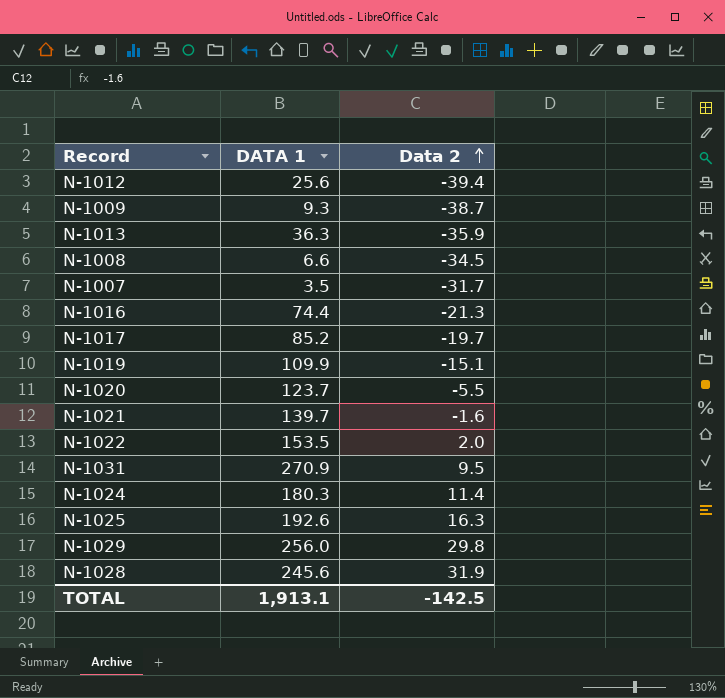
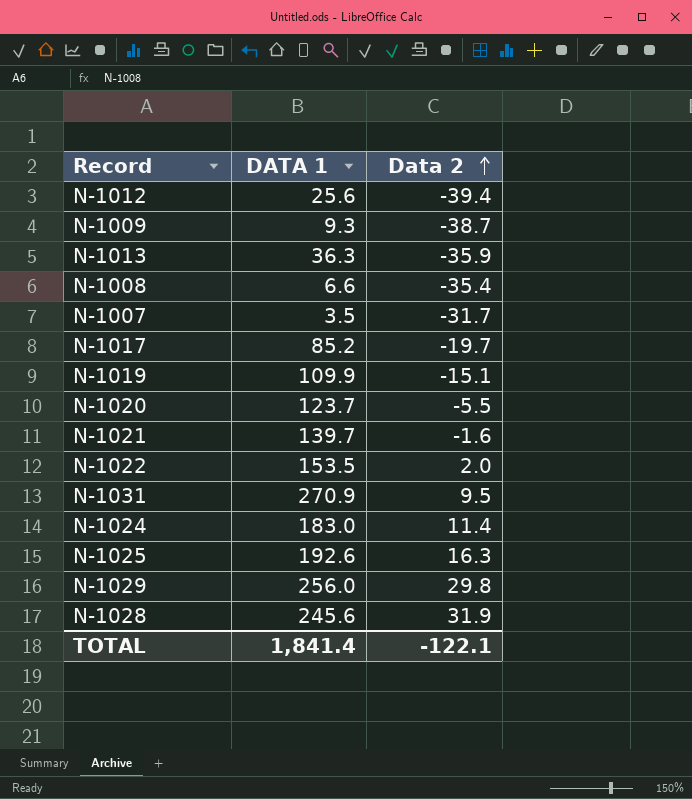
row N-1016: 74.4 | -21.3 -> none
N-1008 | Data 2: -34.5 -> -35.4
N-1024 | DATA 1: 180.3 -> 183.0
TOTAL | DATA 1: 1,913.1 -> 1,841.4
TOTAL | Data 2: -142.5 -> -122.1

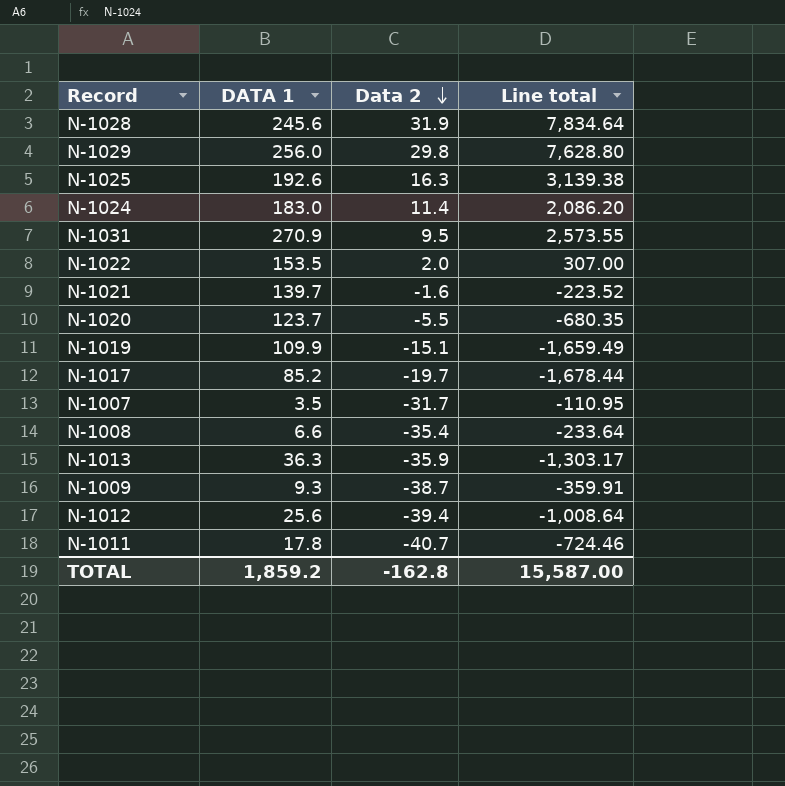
row order: Data 2 ascending -> Data 2 descending
column Line total | formula: none -> [DATA 1] * [Data 2]
row N-1011: none -> 17.8 | -40.7 | -724.46
TOTAL | DATA 1: 1,841.4 -> 1,859.2
TOTAL | Data 2: -122.1 -> -162.8

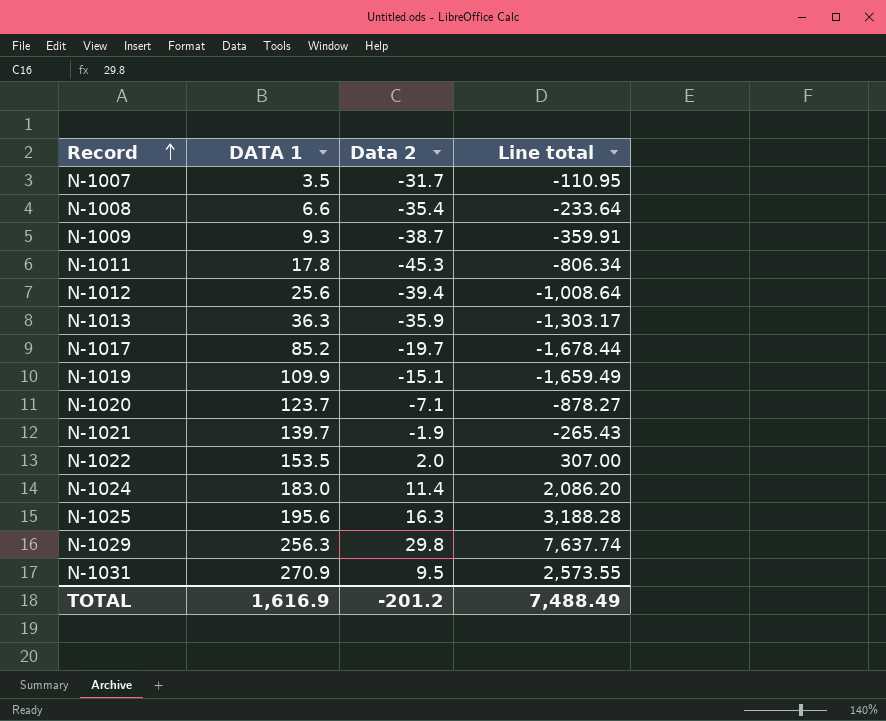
row order: Data 2 descending -> Record ascending
row N-1028: 245.6 | 31.9 | 7,834.64 -> none
N-1011 | Data 2: -40.7 -> -45.3
N-1011 | Line total: -724.46 -> -806.34
N-1020 | Data 2: -5.5 -> -7.1
N-1020 | Line total: -680.35 -> -878.27
N-1021 | Data 2: -1.6 -> -1.9
N-1021 | Line total: -223.52 -> -265.43
N-1025 | DATA 1: 192.6 -> 195.6
N-1025 | Line total: 3,139.38 -> 3,188.28
N-1029 | DATA 1: 256.0 -> 256.3
N-1029 | Line total: 7,628.80 -> 7,637.74
TOTAL | DATA 1: 1,859.2 -> 1,616.9
TOTAL | Data 2: -162.8 -> -201.2
TOTAL | Line total: 15,587.00 -> 7,488.49

